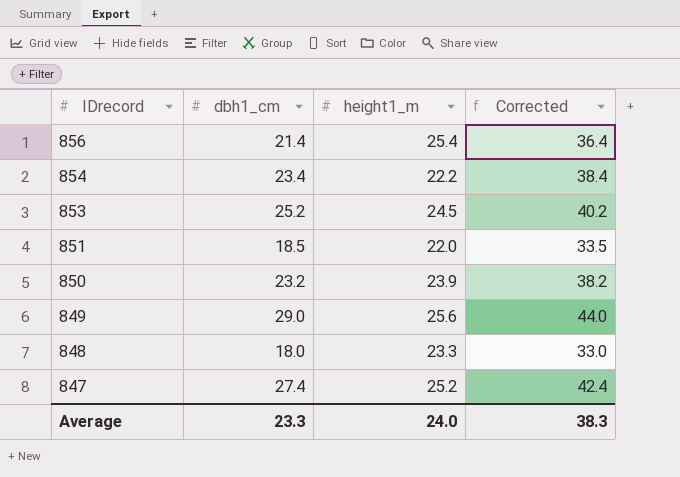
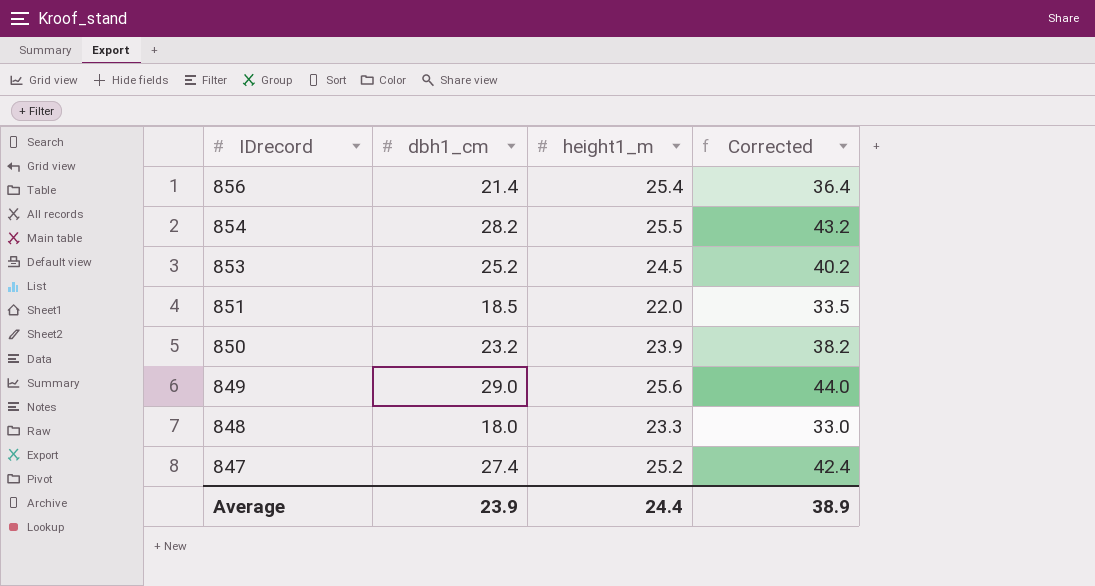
854 | dbh1_cm: 23.4 -> 28.2
854 | height1_m: 22.2 -> 25.5
854 | Corrected: 38.4 -> 43.2
Average | dbh1_cm: 23.3 -> 23.9
Average | height1_m: 24.0 -> 24.4
Average | Corrected: 38.3 -> 38.9

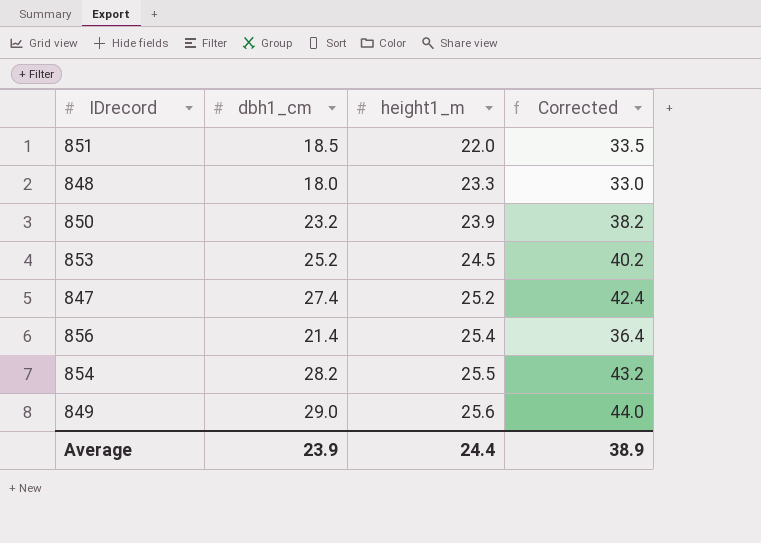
row order: IDrecord descending -> height1_m ascending

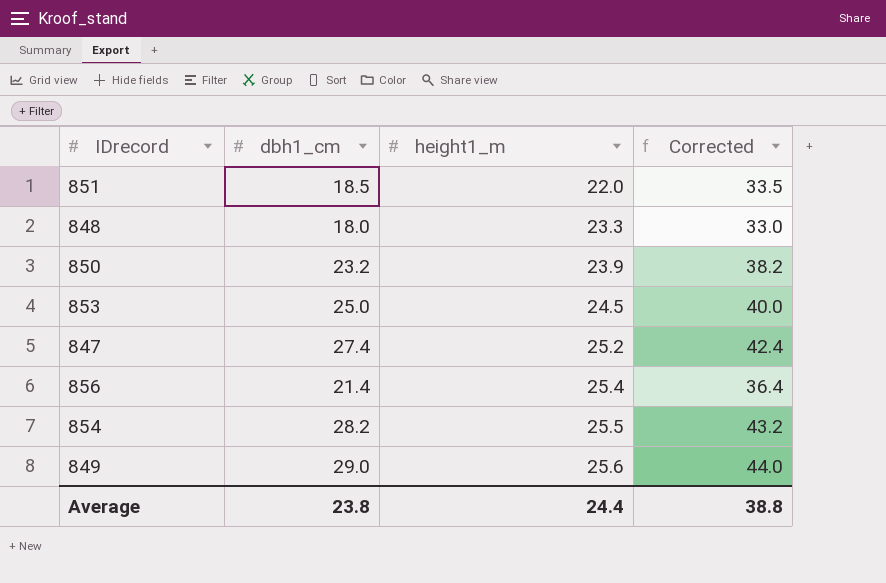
853 | dbh1_cm: 25.2 -> 25.0
853 | Corrected: 40.2 -> 40.0
Average | dbh1_cm: 23.9 -> 23.8
Average | Corrected: 38.9 -> 38.8

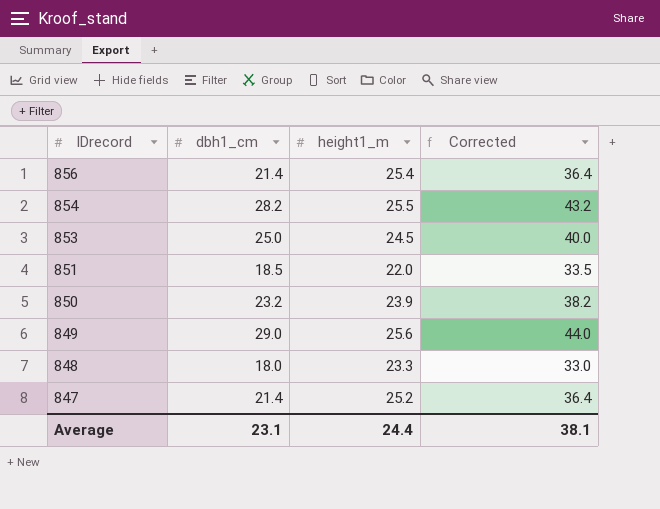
row order: height1_m ascending -> IDrecord descending
847 | dbh1_cm: 27.4 -> 21.4
847 | Corrected: 42.4 -> 36.4
Average | dbh1_cm: 23.8 -> 23.1
Average | Corrected: 38.8 -> 38.1

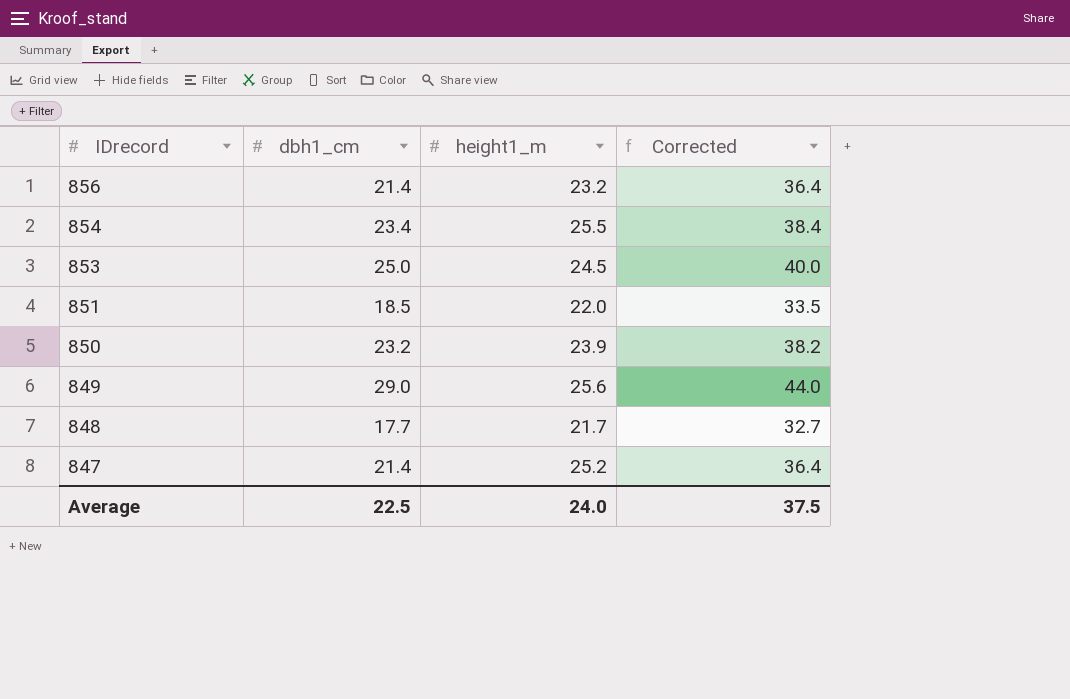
856 | height1_m: 25.4 -> 23.2
854 | dbh1_cm: 28.2 -> 23.4
854 | Corrected: 43.2 -> 38.4
848 | dbh1_cm: 18.0 -> 17.7
848 | height1_m: 23.3 -> 21.7
848 | Corrected: 33.0 -> 32.7
Average | dbh1_cm: 23.1 -> 22.5
Average | height1_m: 24.4 -> 24.0
Average | Corrected: 38.1 -> 37.5

